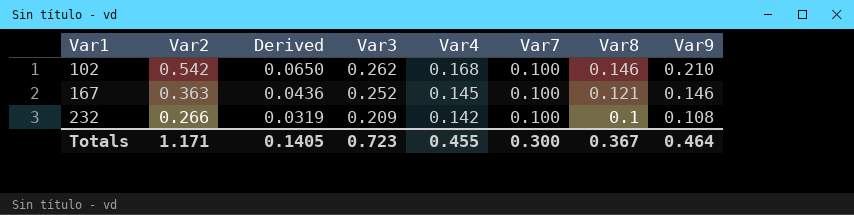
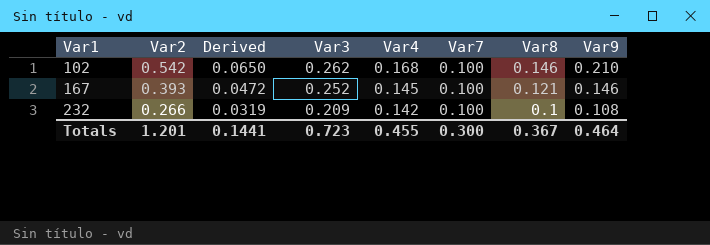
167 | Var2: 0.363 -> 0.393
167 | Derived: 0.0436 -> 0.0472
Totals | Var2: 1.171 -> 1.201
Totals | Derived: 0.1405 -> 0.1441

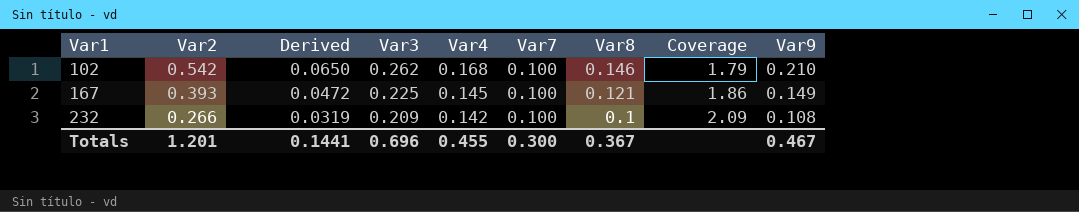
column Coverage | formula: none -> [Var3] / [Var8]
167 | Var3: 0.252 -> 0.225
167 | Var9: 0.146 -> 0.149
Totals | Var3: 0.723 -> 0.696
Totals | Var9: 0.464 -> 0.467

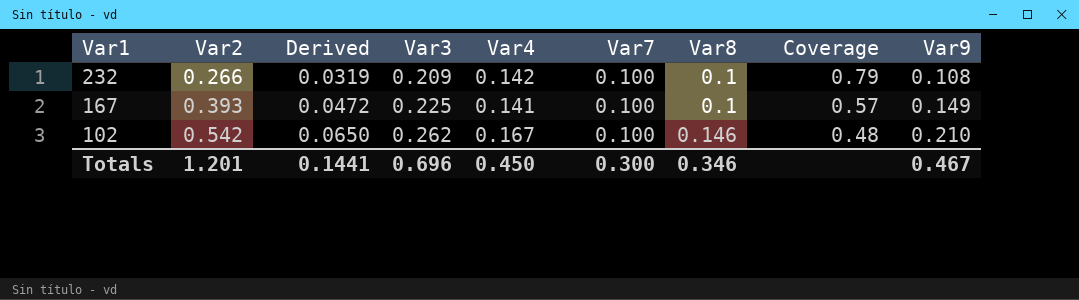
row order: Var1 ascending -> Var1 descending
column Coverage | formula: [Var3] / [Var8] -> [Var3] / [Var2]
167 | Var4: 0.145 -> 0.141
167 | Var8: 0.121 -> 0.1
102 | Var4: 0.168 -> 0.167
Totals | Var4: 0.455 -> 0.450
Totals | Var8: 0.367 -> 0.346

